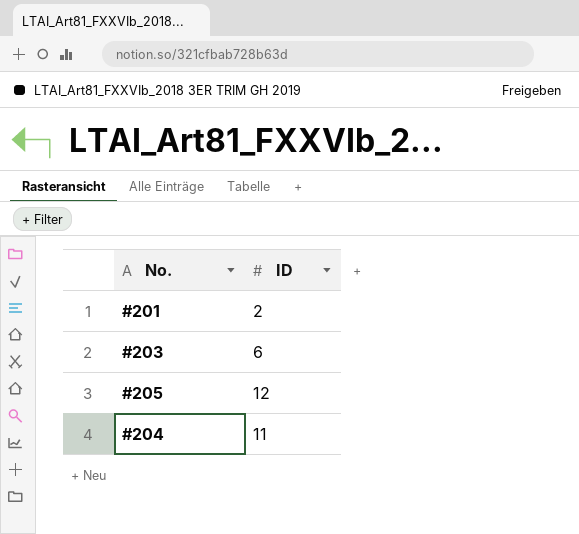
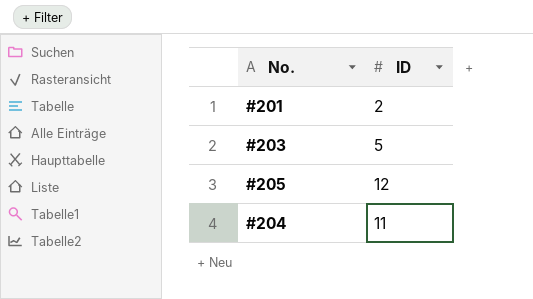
#203 | ID: 6 -> 5

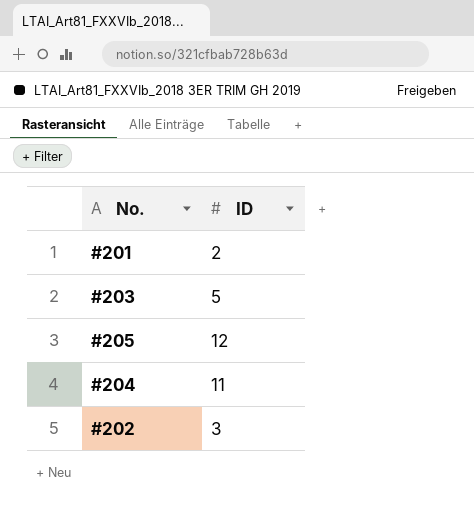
row #202: none -> 3

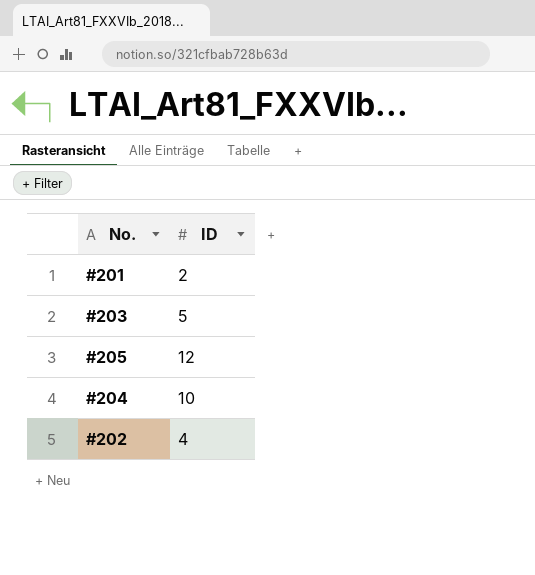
#204 | ID: 11 -> 10
#202 | ID: 3 -> 4

